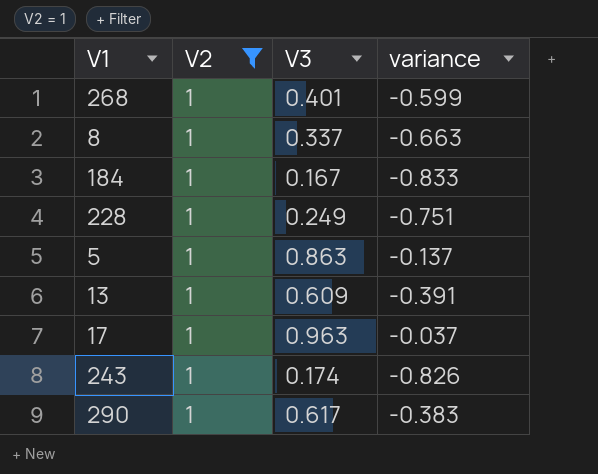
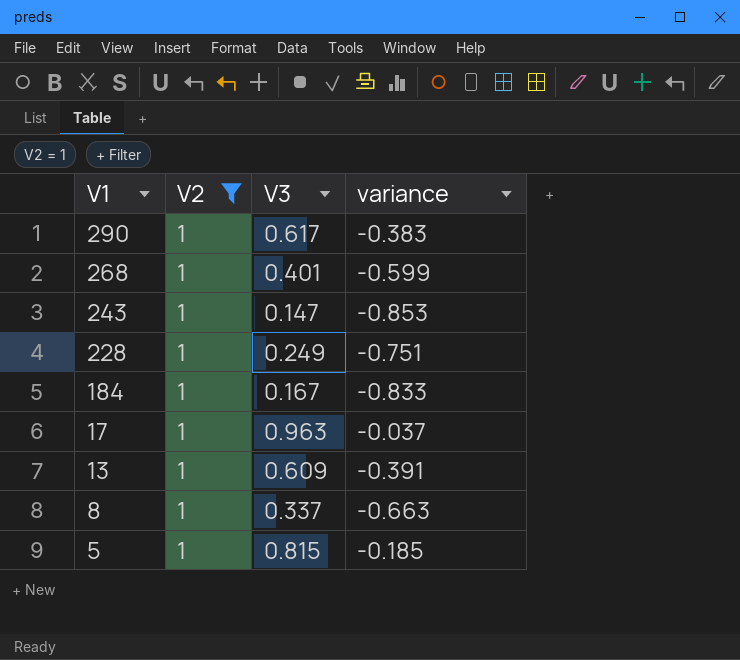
row order: none -> V1 descending
243 | V3: 0.174 -> 0.147
243 | variance: -0.826 -> -0.853
5 | V3: 0.863 -> 0.815
5 | variance: -0.137 -> -0.185

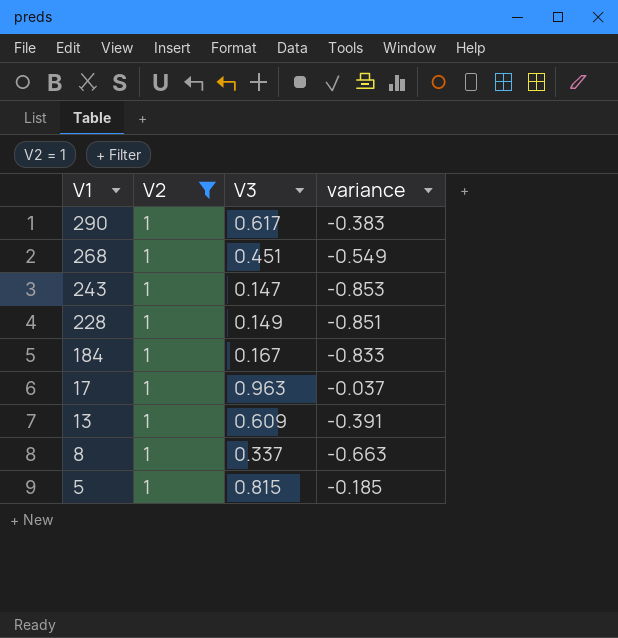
268 | V3: 0.401 -> 0.451
268 | variance: -0.599 -> -0.549
228 | V3: 0.249 -> 0.149
228 | variance: -0.751 -> -0.851

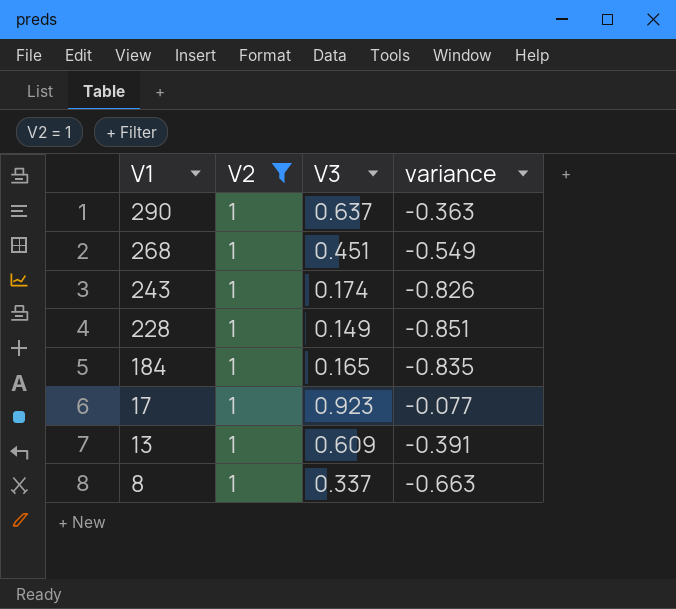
row 5: 1 | 0.815 | -0.185 -> none
290 | V3: 0.617 -> 0.637
290 | variance: -0.383 -> -0.363
243 | V3: 0.147 -> 0.174
243 | variance: -0.853 -> -0.826
184 | V3: 0.167 -> 0.165
184 | variance: -0.833 -> -0.835
17 | V3: 0.963 -> 0.923
17 | variance: -0.037 -> -0.077

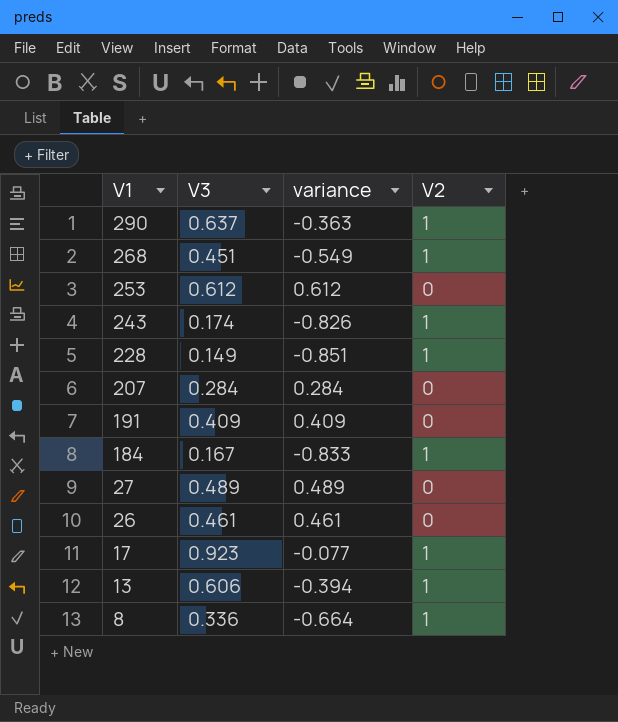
filter: V2 = 1 -> none
column V2 | position: 2 -> 4
184 | V3: 0.165 -> 0.167
184 | variance: -0.835 -> -0.833
13 | V3: 0.609 -> 0.606
13 | variance: -0.391 -> -0.394
8 | V3: 0.337 -> 0.336
8 | variance: -0.663 -> -0.664

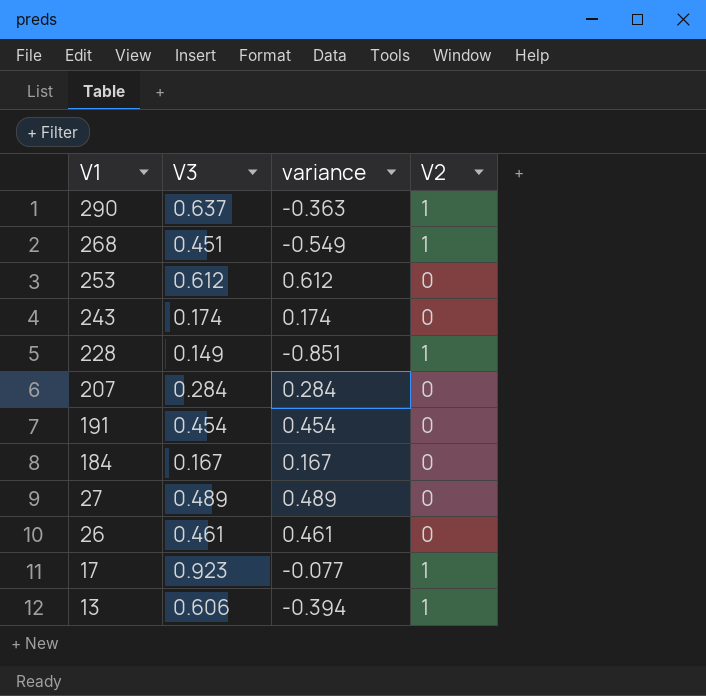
row 8: 0.336 | -0.664 | 1 -> none
243 | variance: -0.826 -> 0.174
243 | V2: 1 -> 0
191 | V3: 0.409 -> 0.454
191 | variance: 0.409 -> 0.454
184 | variance: -0.833 -> 0.167
184 | V2: 1 -> 0

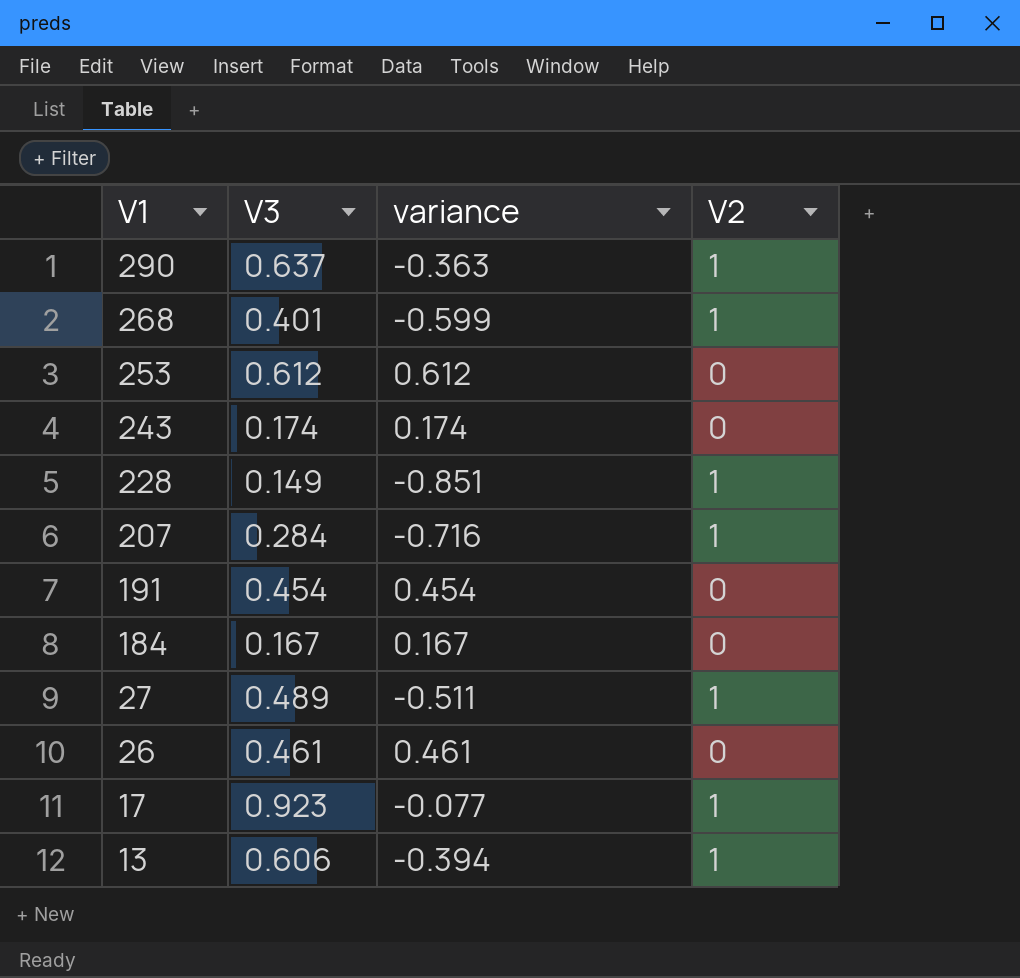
268 | V3: 0.451 -> 0.401
268 | variance: -0.549 -> -0.599
207 | variance: 0.284 -> -0.716
207 | V2: 0 -> 1
27 | variance: 0.489 -> -0.511
27 | V2: 0 -> 1

